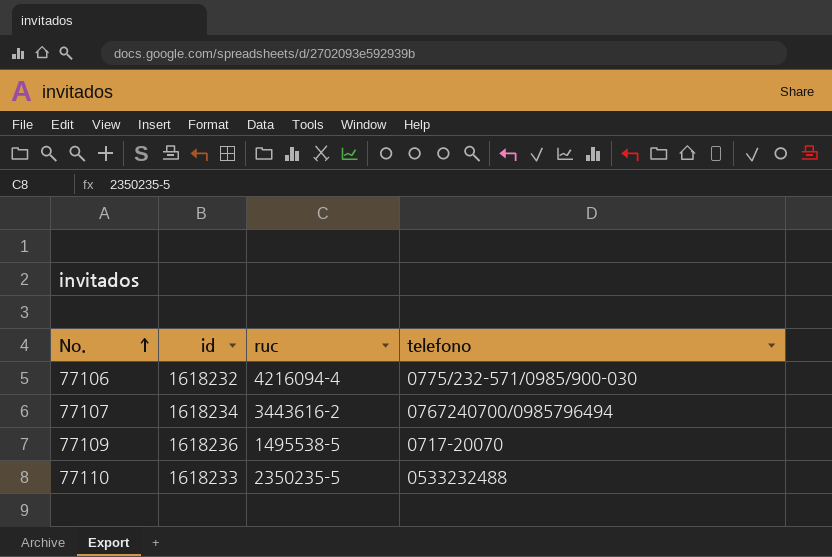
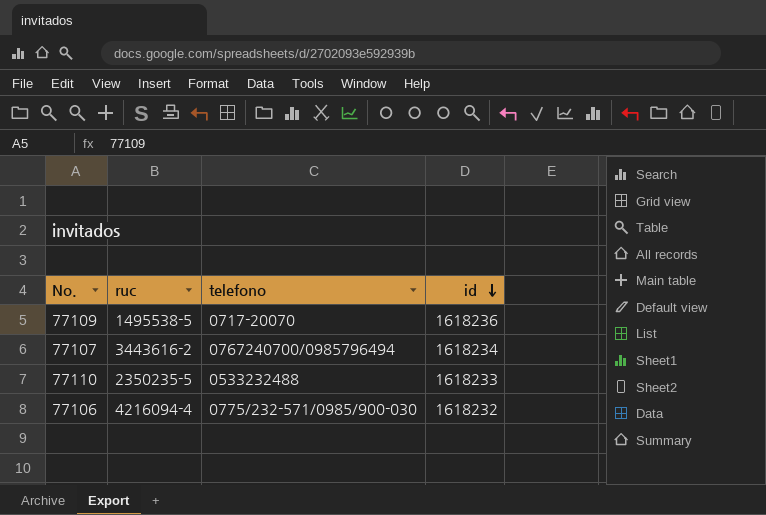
row order: No. ascending -> id descending
column id | position: 2 -> 4

